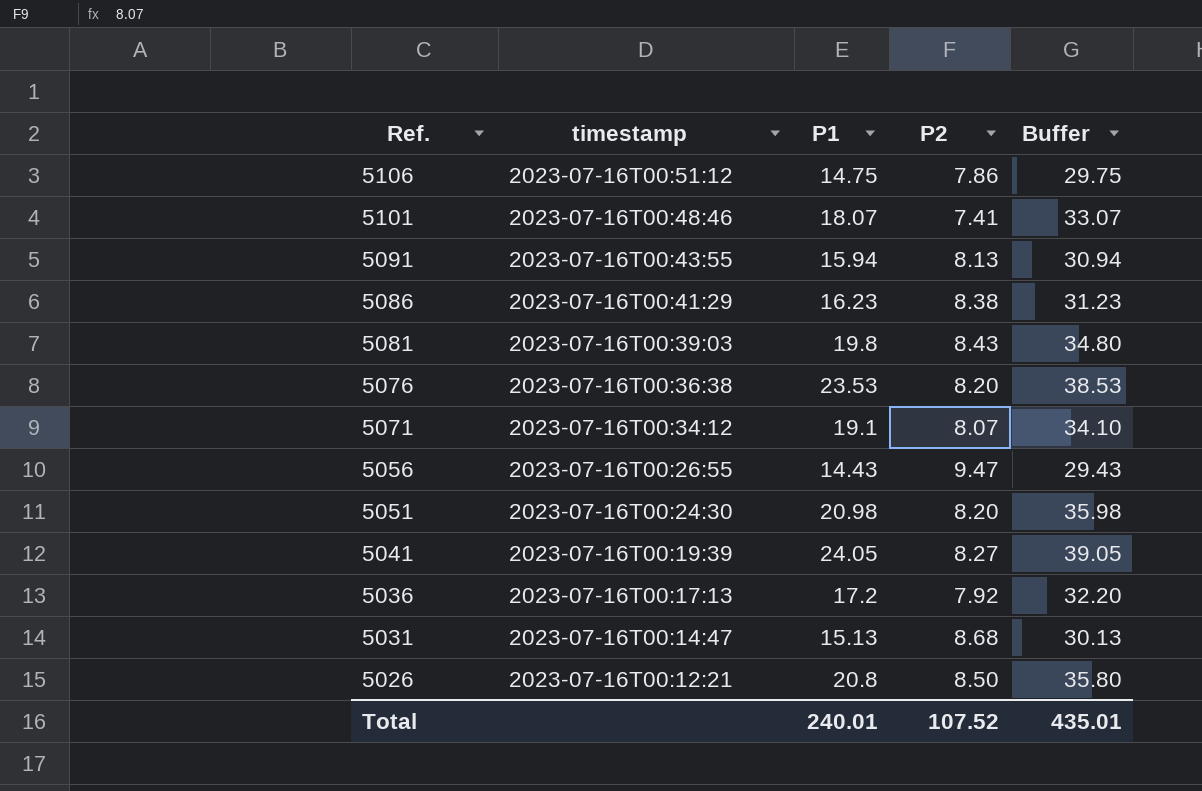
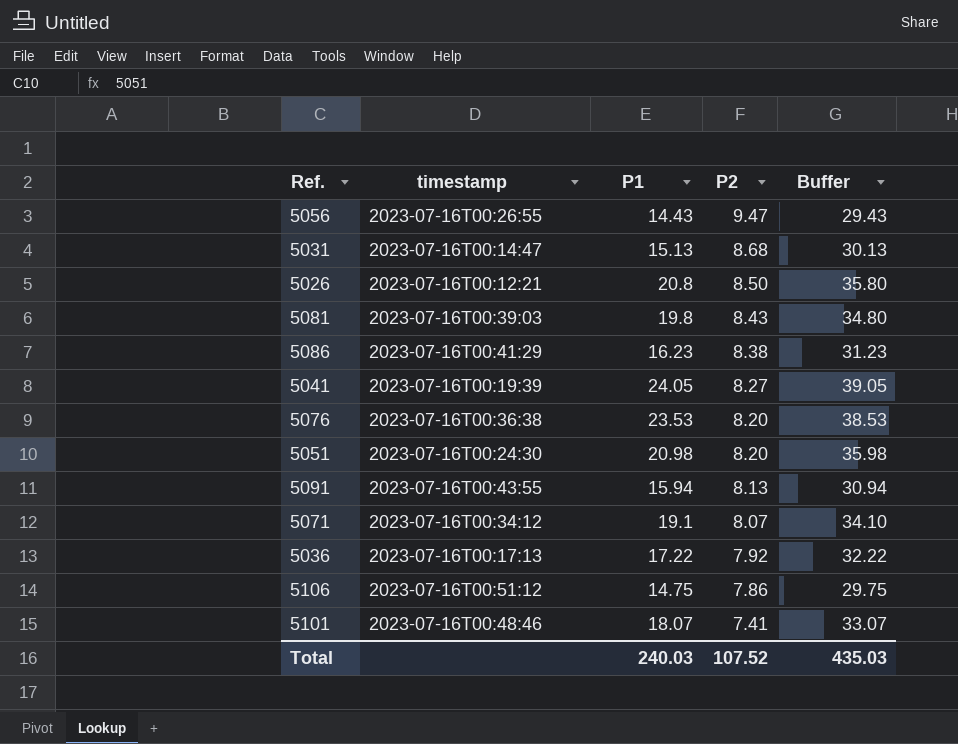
row order: Ref. descending -> P2 descending
5036 | P1: 17.2 -> 17.22
5036 | Buffer: 32.20 -> 32.22
Total | P1: 240.01 -> 240.03
Total | Buffer: 435.01 -> 435.03

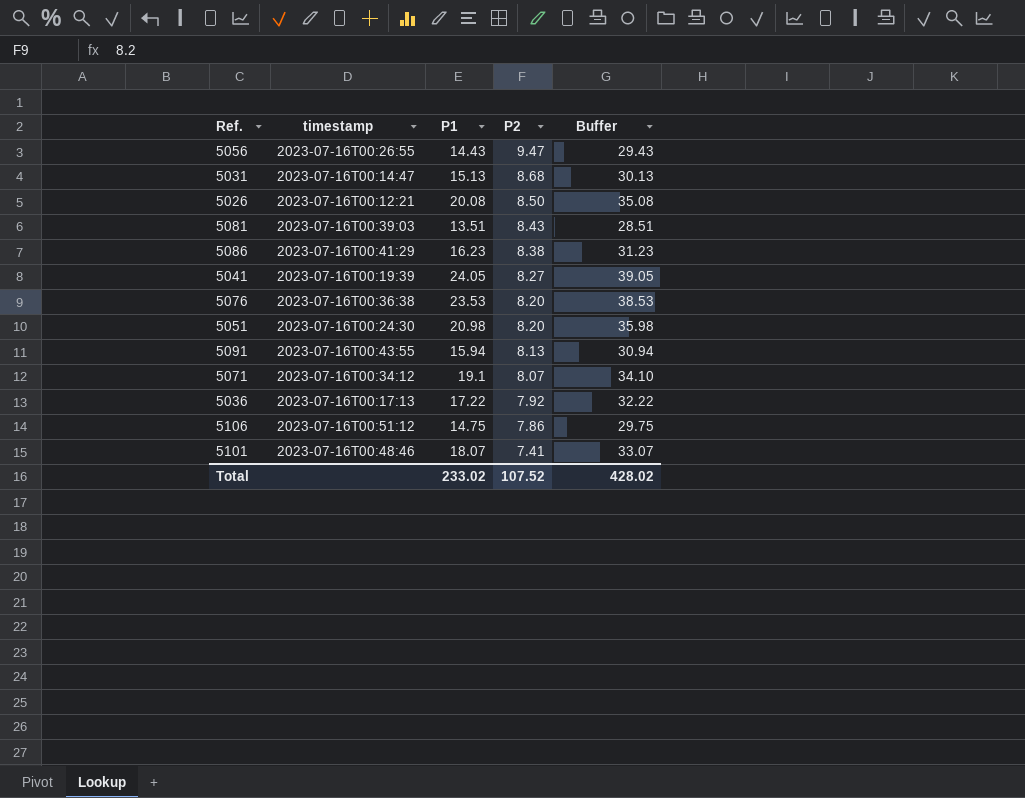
5026 | P1: 20.8 -> 20.08
5026 | Buffer: 35.80 -> 35.08
5081 | P1: 19.8 -> 13.51
5081 | Buffer: 34.80 -> 28.51
Total | P1: 240.03 -> 233.02
Total | Buffer: 435.03 -> 428.02

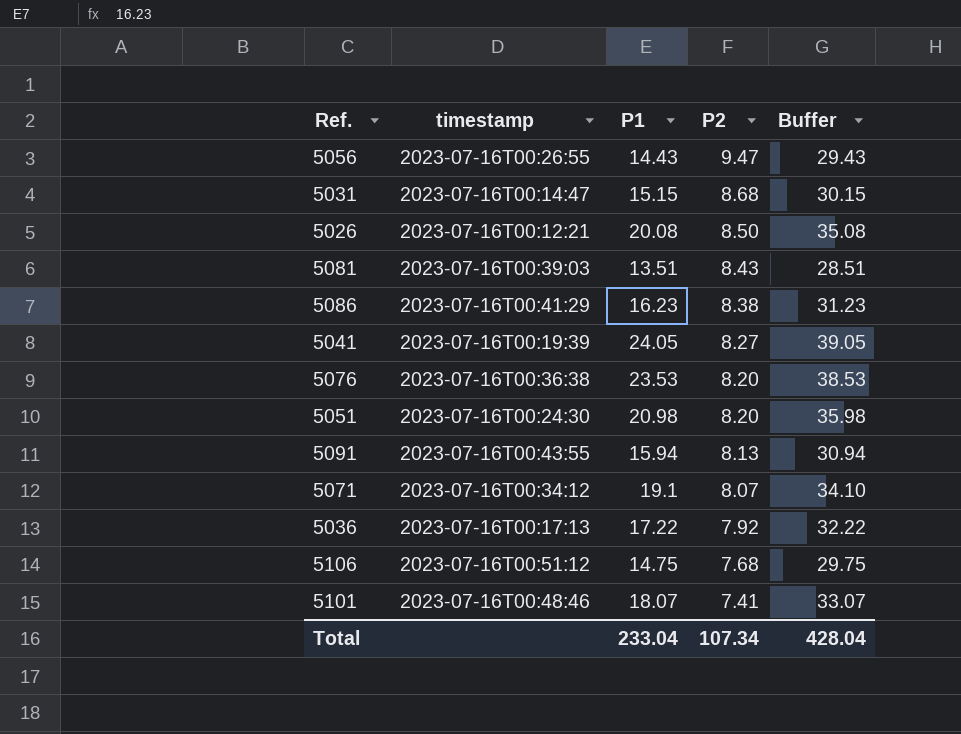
5031 | P1: 15.13 -> 15.15
5031 | Buffer: 30.13 -> 30.15
5106 | P2: 7.86 -> 7.68
Total | P1: 233.02 -> 233.04
Total | P2: 107.52 -> 107.34
Total | Buffer: 428.02 -> 428.04

